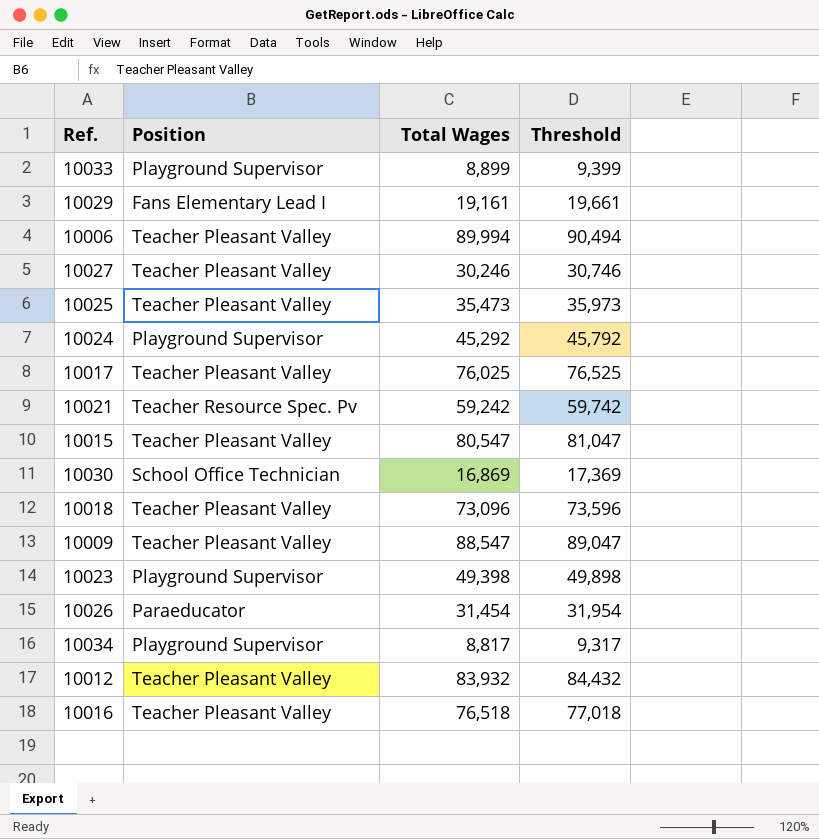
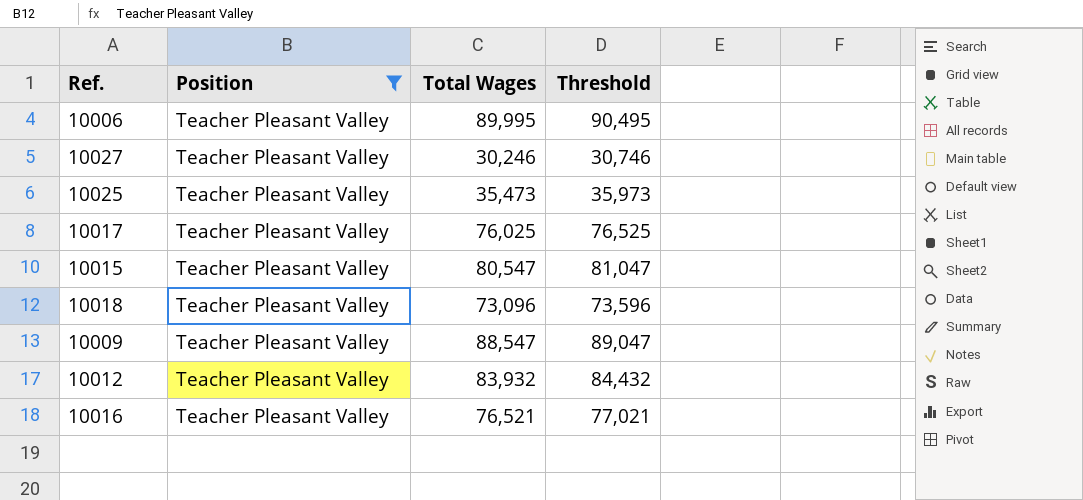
filter: none -> Position = Teacher Pleasant Valley
10006 | Total Wages: 89,994 -> 89,995
10006 | Threshold: 90,494 -> 90,495
10016 | Total Wages: 76,518 -> 76,521
10016 | Threshold: 77,018 -> 77,021

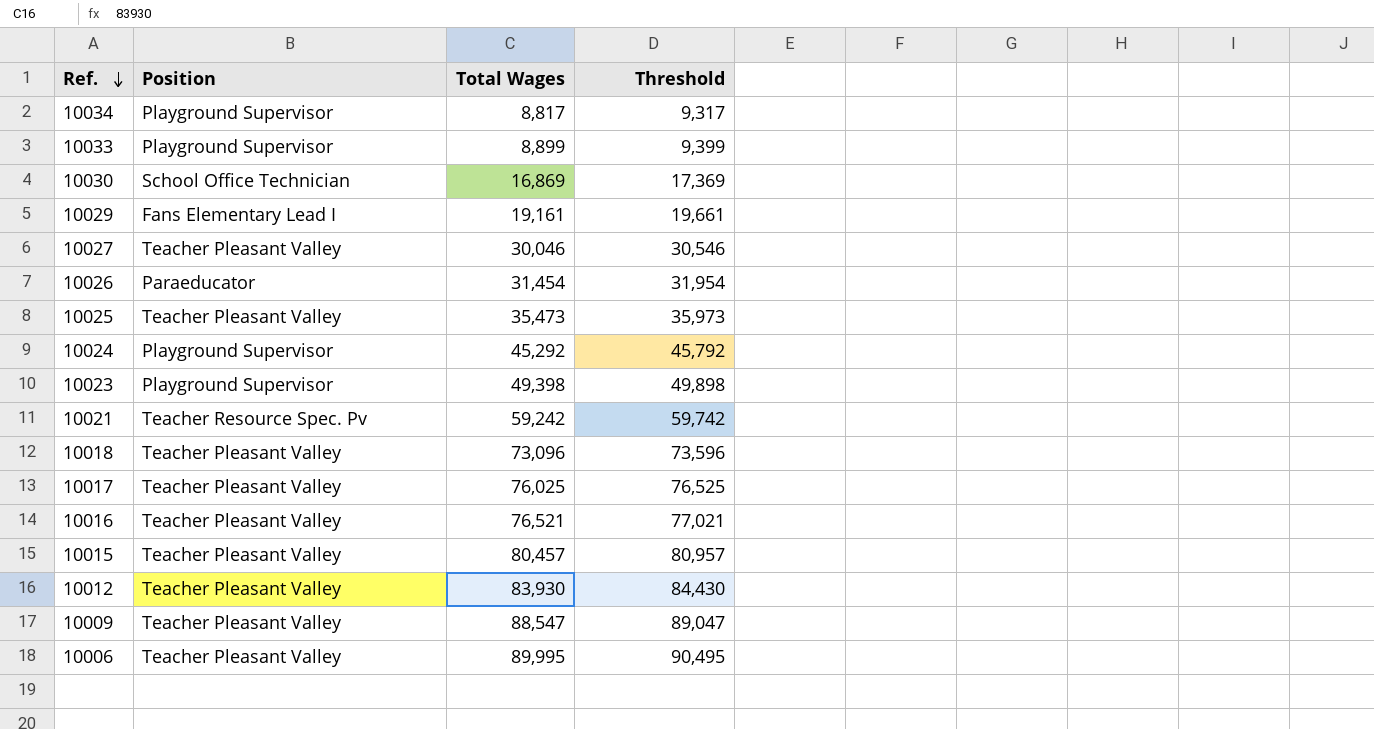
filter: Position = Teacher Pleasant Valley -> none
row order: none -> Ref. descending
10027 | Total Wages: 30,246 -> 30,046
10027 | Threshold: 30,746 -> 30,546
10015 | Total Wages: 80,547 -> 80,457
10015 | Threshold: 81,047 -> 80,957
10012 | Total Wages: 83,932 -> 83,930
10012 | Threshold: 84,432 -> 84,430

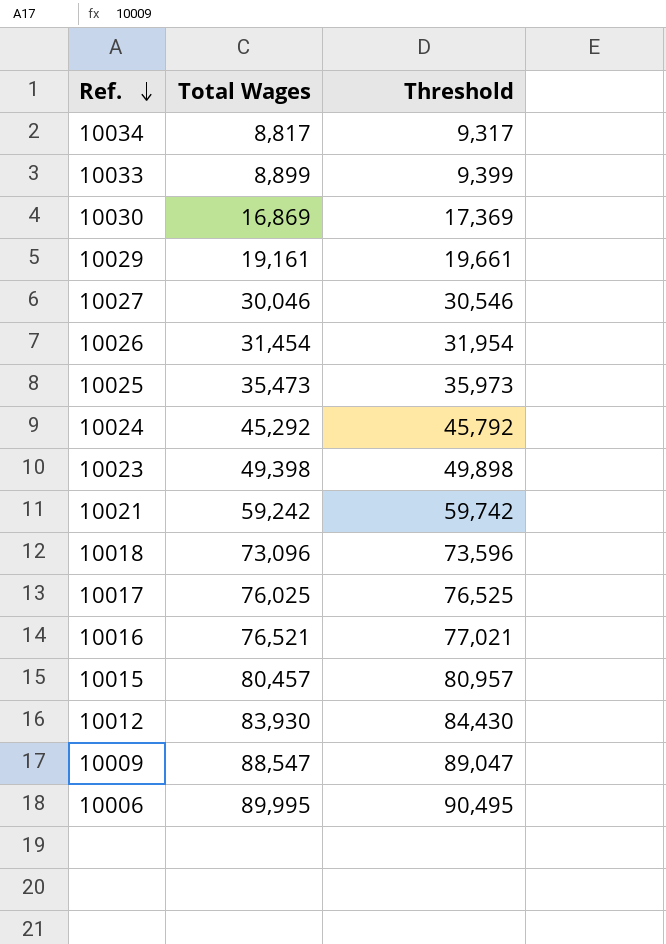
column Position | position: 2 -> none

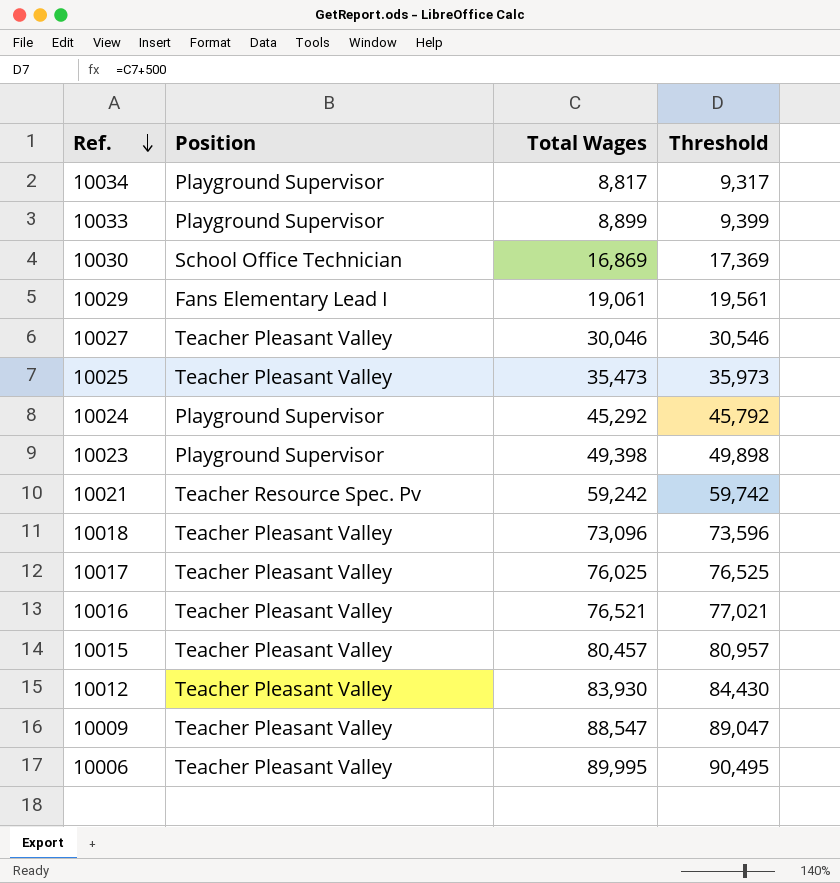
column Position | position: none -> 2
row 10026: 31,454 | 31,954 -> none
10029 | Total Wages: 19,161 -> 19,061
10029 | Threshold: 19,661 -> 19,561

